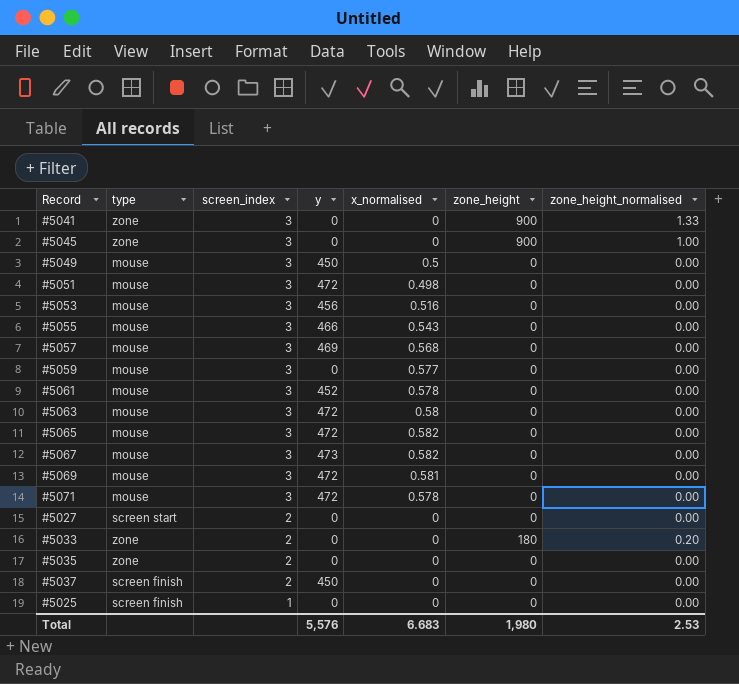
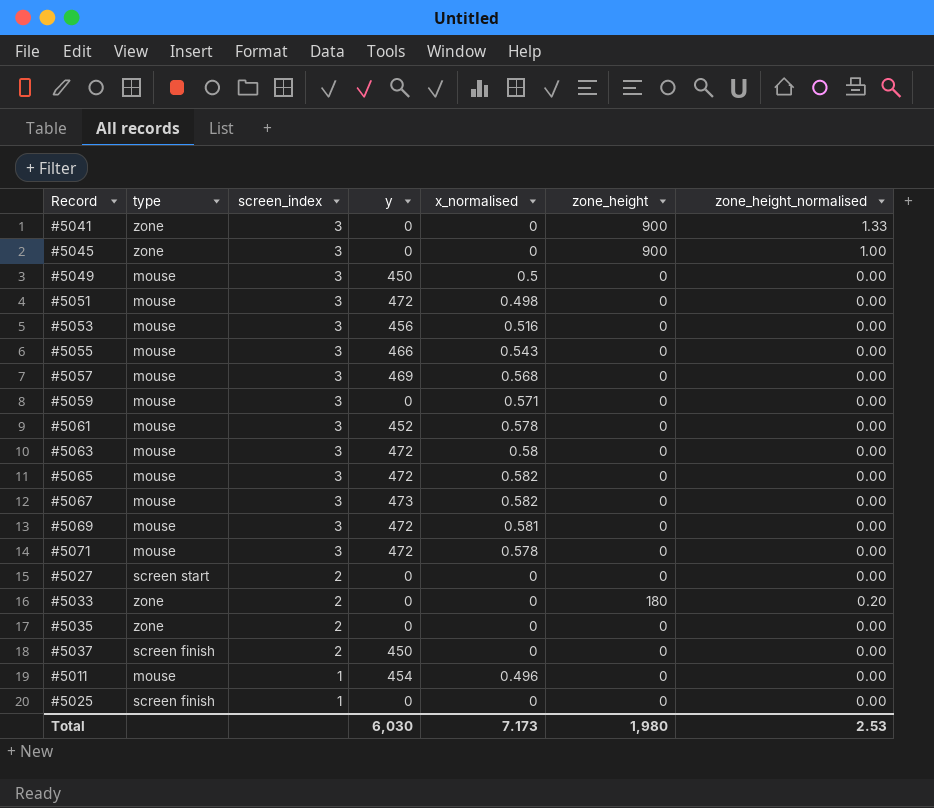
#5059 | x_normalised: 0.577 -> 0.571
row #5011: none -> mouse | 1 | 454 | 0.496 | 0 | 0.00
Total | y: 5,576 -> 6,030
Total | x_normalised: 6.683 -> 7.173

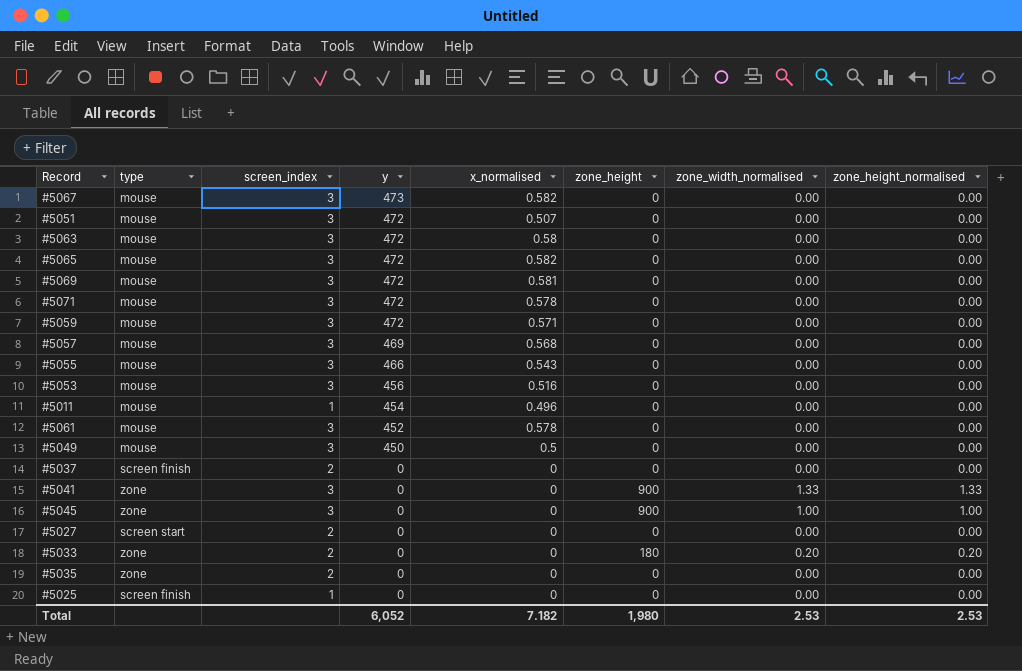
row order: screen_index descending -> y descending
column zone_width_normalised | position: none -> 7
#5051 | x_normalised: 0.498 -> 0.507
#5059 | y: 0 -> 472
#5037 | y: 450 -> 0
Total | y: 6,030 -> 6,052
Total | x_normalised: 7.173 -> 7.182

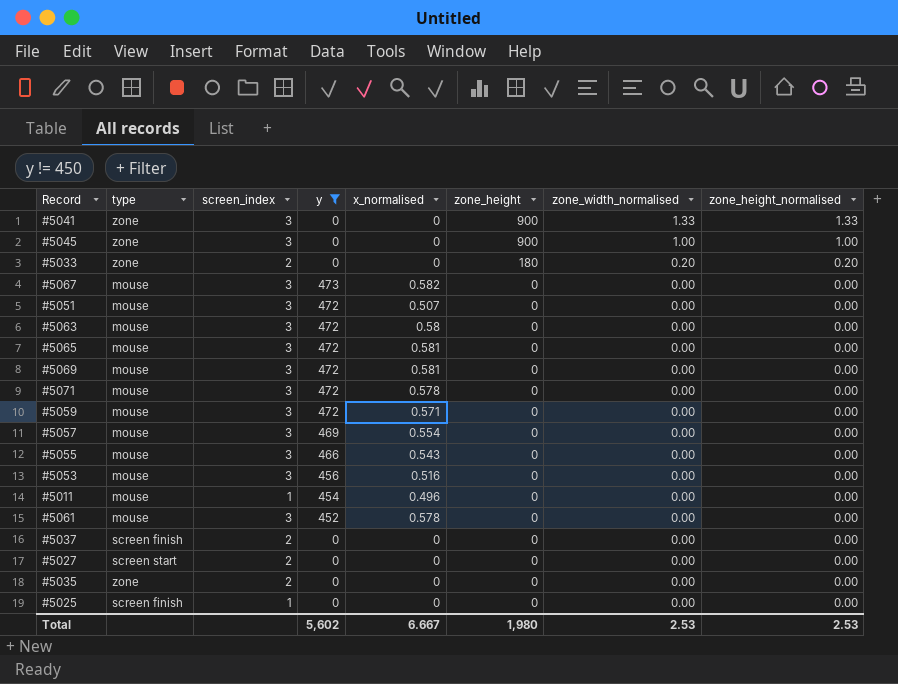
filter: none -> y != 450
row order: y descending -> zone_height descending
#5065 | x_normalised: 0.582 -> 0.581
#5057 | x_normalised: 0.568 -> 0.554
Total | y: 6,052 -> 5,602
Total | x_normalised: 7.182 -> 6.667

